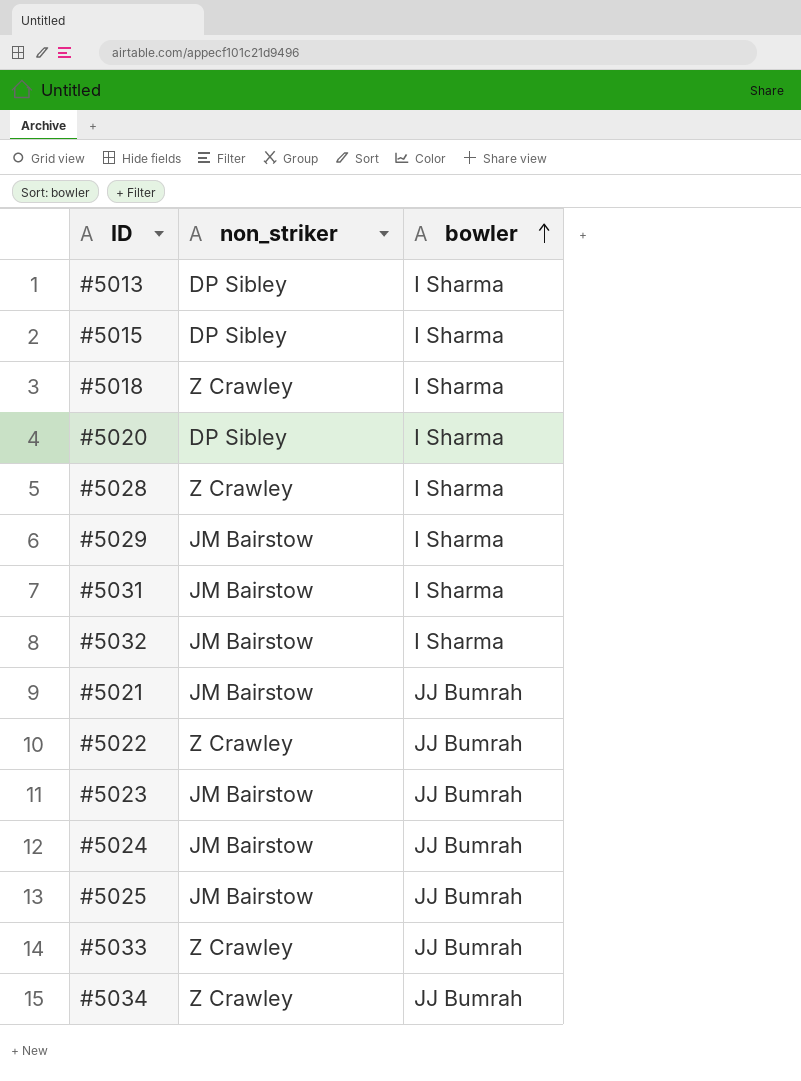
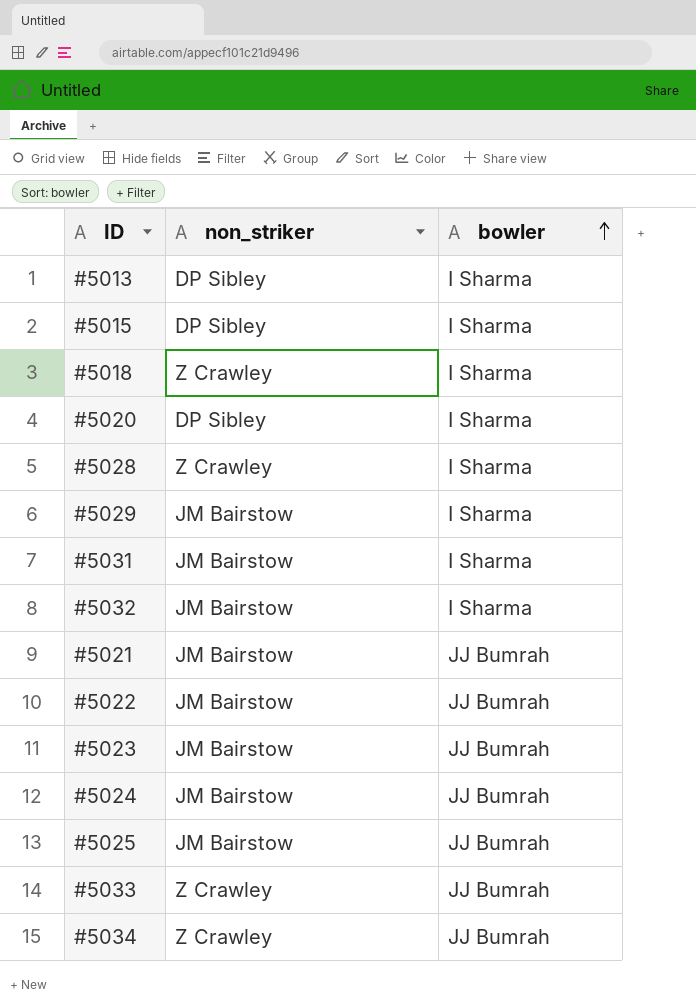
#5022 | non_striker: Z Crawley -> JM Bairstow

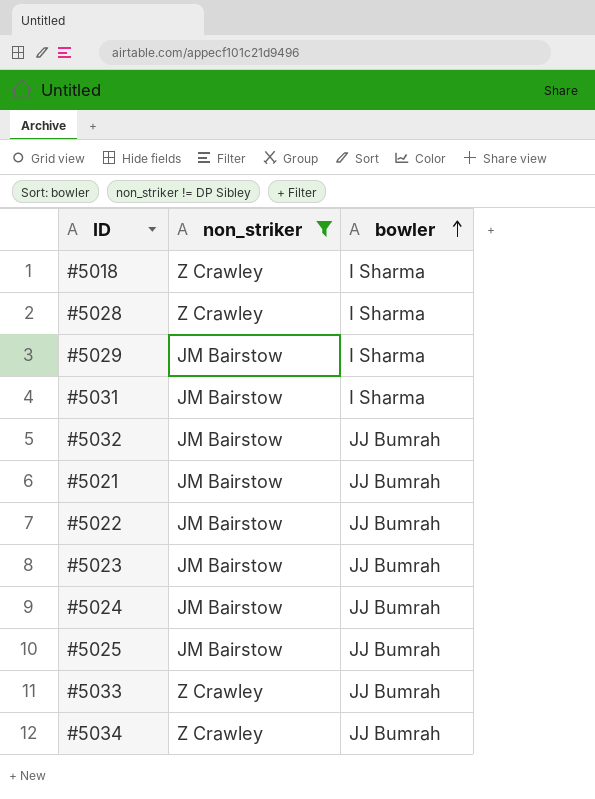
filter: none -> non_striker != DP Sibley
#5032 | bowler: I Sharma -> JJ Bumrah

